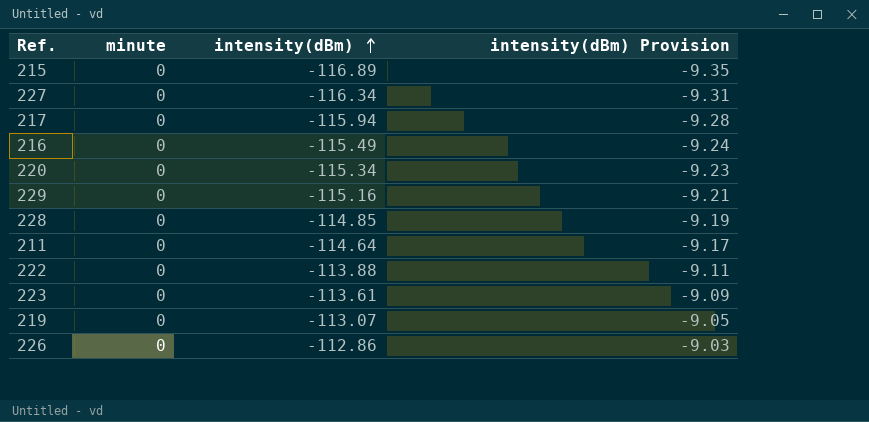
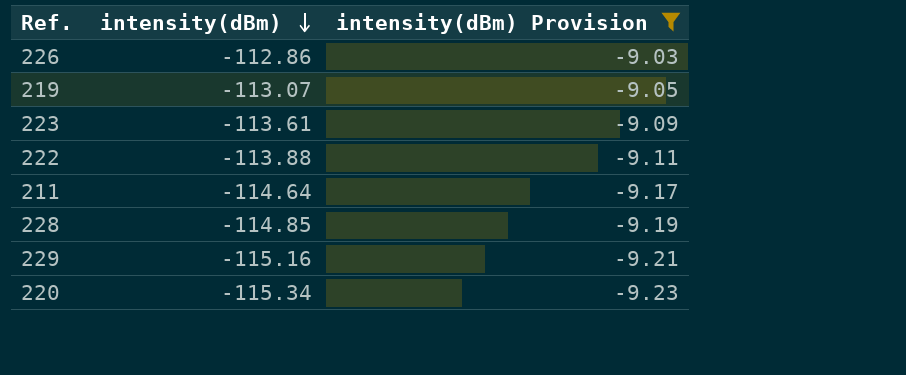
filter: none -> intensity(dBm) Provision >= -9.23
row order: intensity(dBm) ascending -> intensity(dBm) descending
column minute | position: 2 -> none

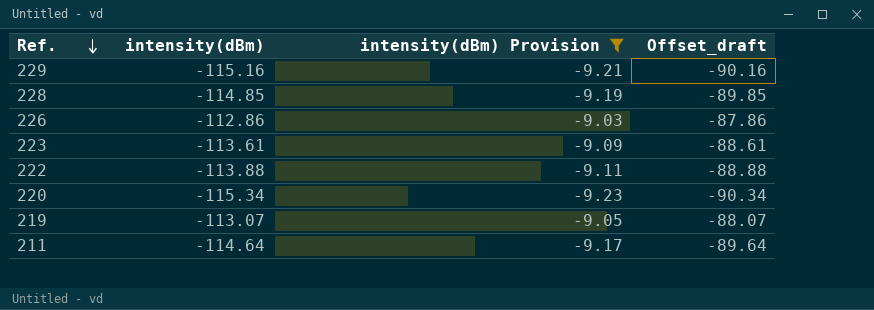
row order: intensity(dBm) descending -> Ref. descending
column Offset_draft | formula: none -> [intensity(dBm)] + 25

